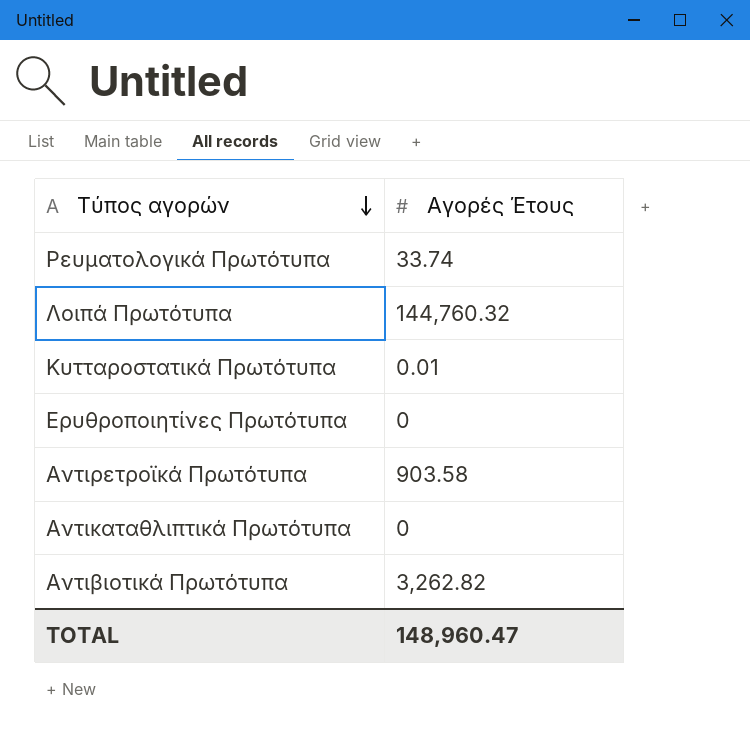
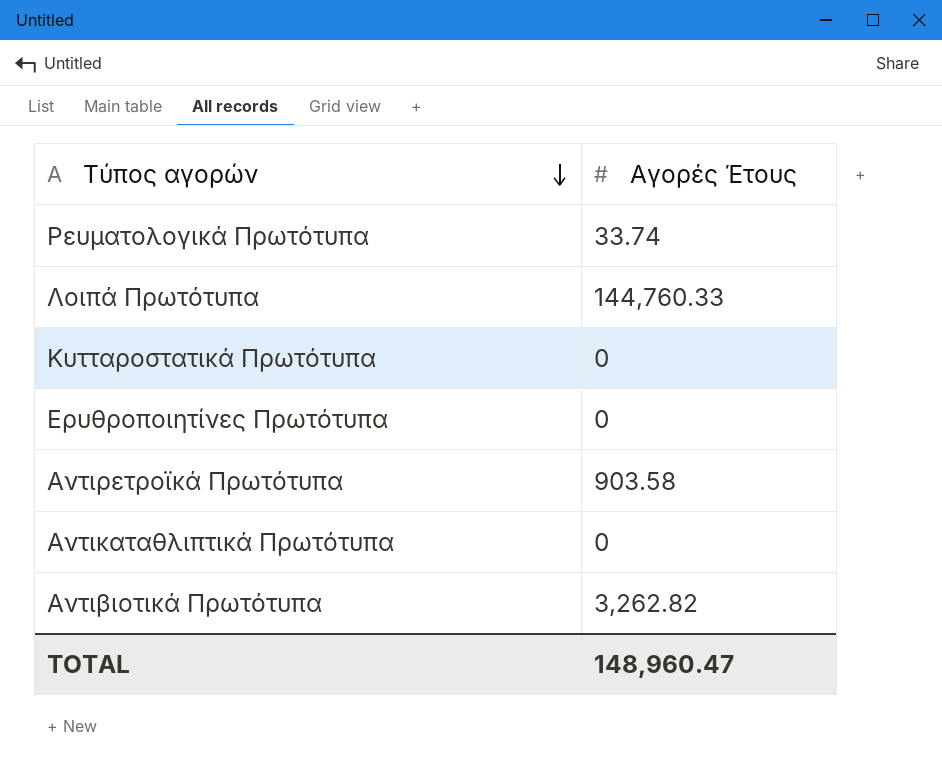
Λοιπά Πρωτότυπα | Αγορές Έτους: 144,760.32 -> 144,760.33
Κυτταροστατικά Πρωτότυπα | Αγορές Έτους: 0.01 -> 0

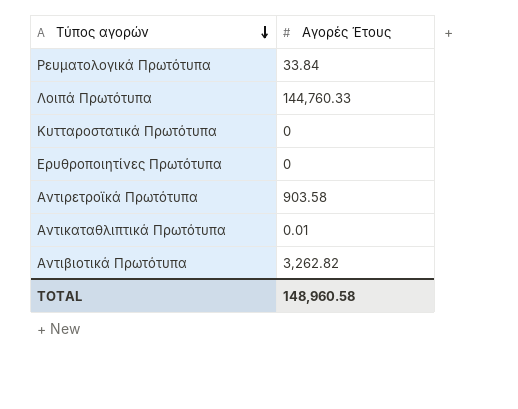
Ρευματολογικά Πρωτότυπα | Αγορές Έτους: 33.74 -> 33.84
Αντικαταθλιπτικά Πρωτότυπα | Αγορές Έτους: 0 -> 0.01
TOTAL | Αγορές Έτους: 148,960.47 -> 148,960.58

